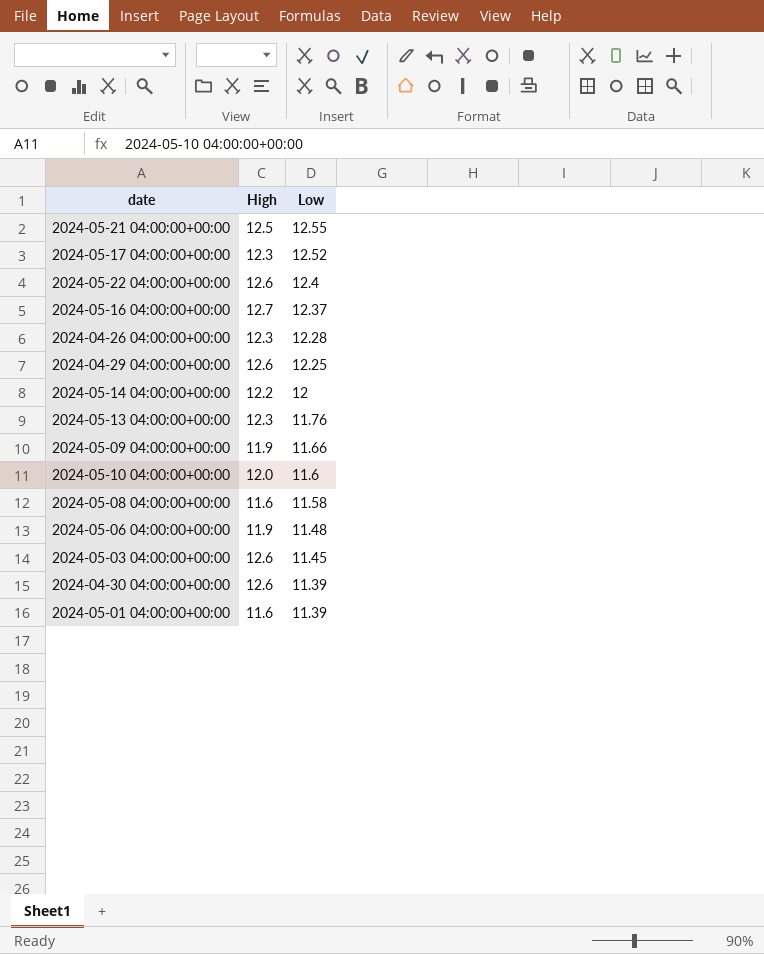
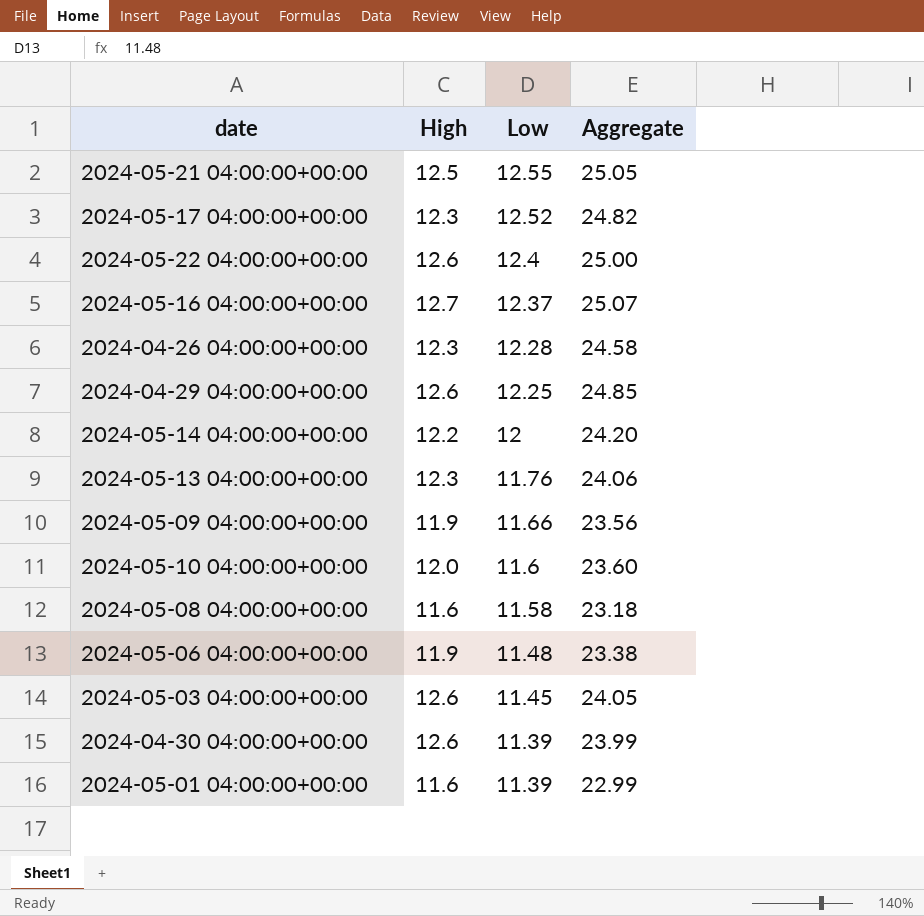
column Aggregate | formula: none -> [High] + [Low]

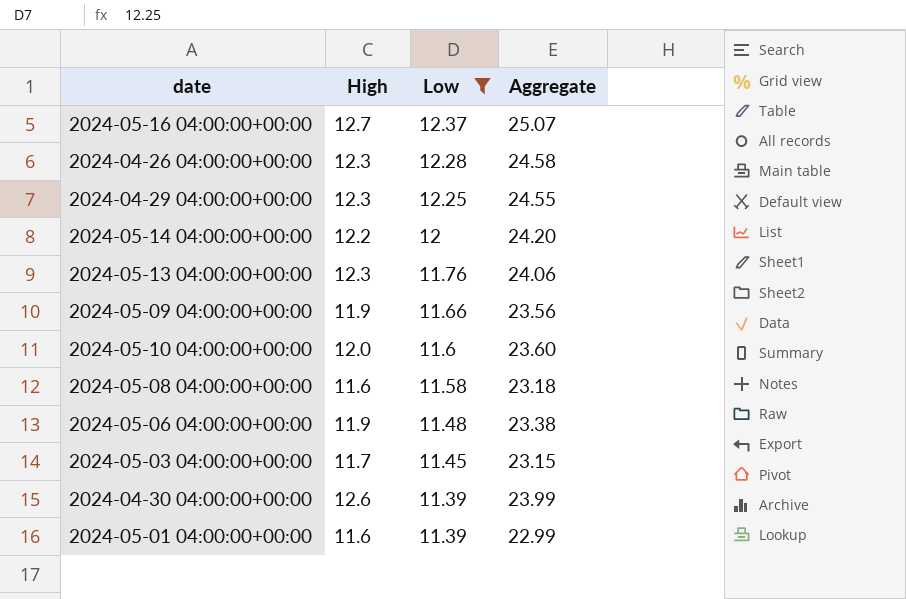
filter: none -> Low <= 12.37
2024-04-29 04:00:00+00:00 | High: 12.6 -> 12.3
2024-04-29 04:00:00+00:00 | Aggregate: 24.85 -> 24.55
2024-05-03 04:00:00+00:00 | High: 12.6 -> 11.7
2024-05-03 04:00:00+00:00 | Aggregate: 24.05 -> 23.15

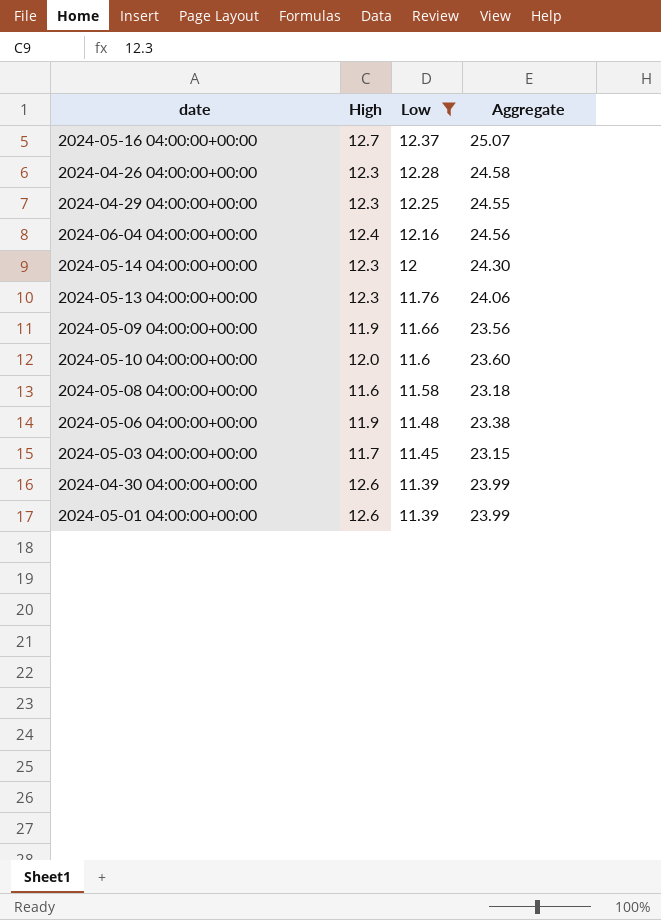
row 2024-06-04 04:00:00+00:00: none -> 12.4 | 12.16 | 24.56
2024-05-14 04:00:00+00:00 | High: 12.2 -> 12.3
2024-05-14 04:00:00+00:00 | Aggregate: 24.20 -> 24.30
2024-05-01 04:00:00+00:00 | High: 11.6 -> 12.6
2024-05-01 04:00:00+00:00 | Aggregate: 22.99 -> 23.99

